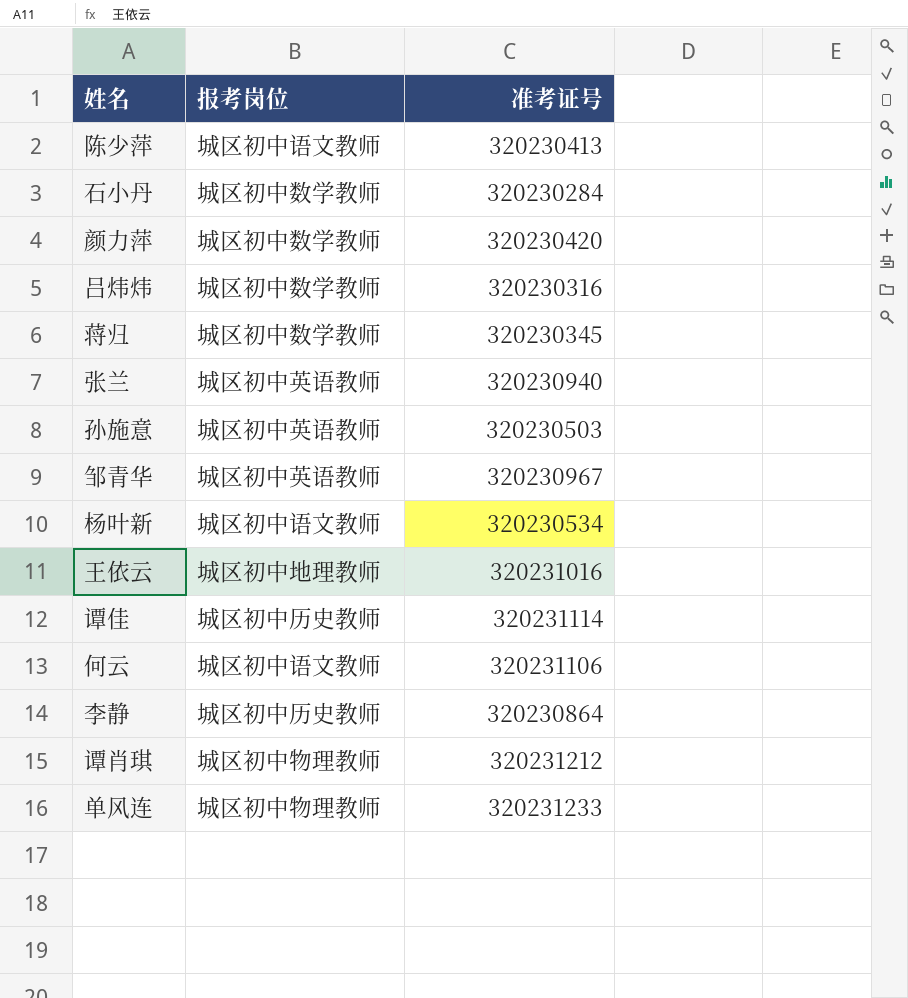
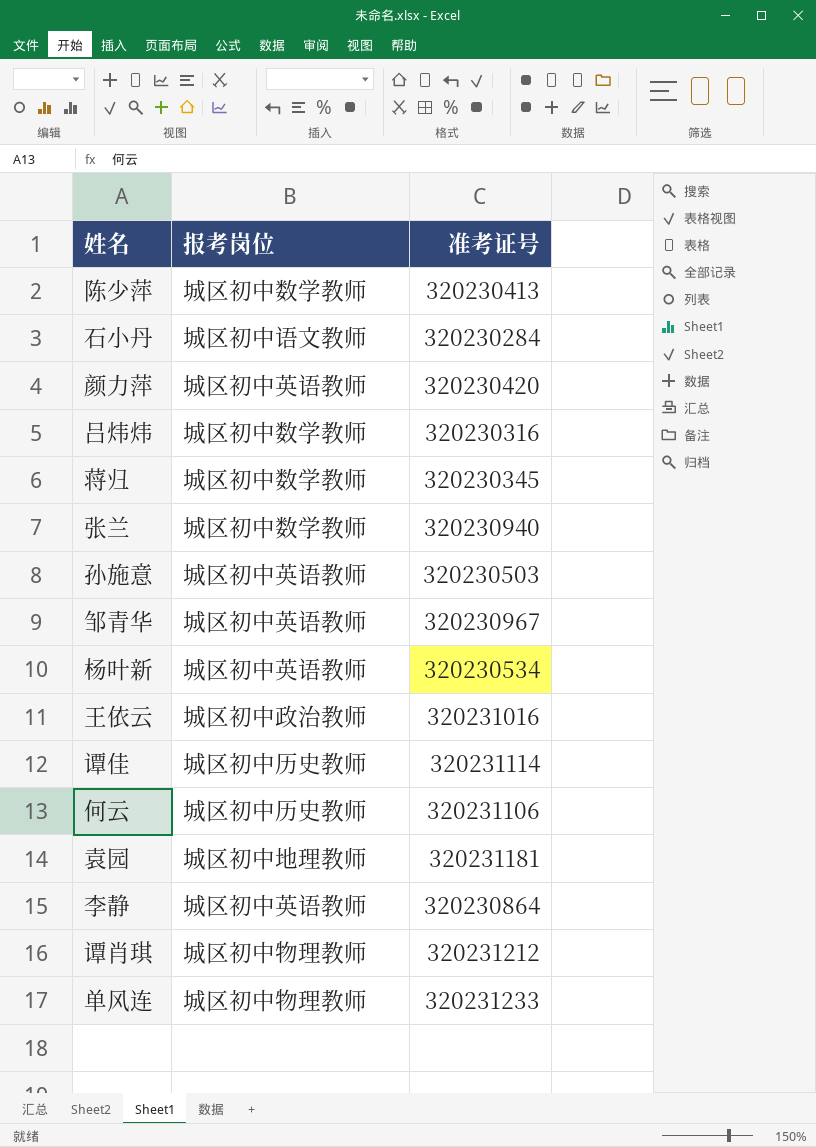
陈少萍 | 报考岗位: 城区初中语文教师 -> 城区初中数学教师
石小丹 | 报考岗位: 城区初中数学教师 -> 城区初中语文教师
颜力萍 | 报考岗位: 城区初中数学教师 -> 城区初中英语教师
张兰 | 报考岗位: 城区初中英语教师 -> 城区初中数学教师
杨叶新 | 报考岗位: 城区初中语文教师 -> 城区初中英语教师
王依云 | 报考岗位: 城区初中地理教师 -> 城区初中政治教师
何云 | 报考岗位: 城区初中语文教师 -> 城区初中历史教师
row 袁园: none -> 城区初中地理教师 | 320231181
李静 | 报考岗位: 城区初中历史教师 -> 城区初中英语教师

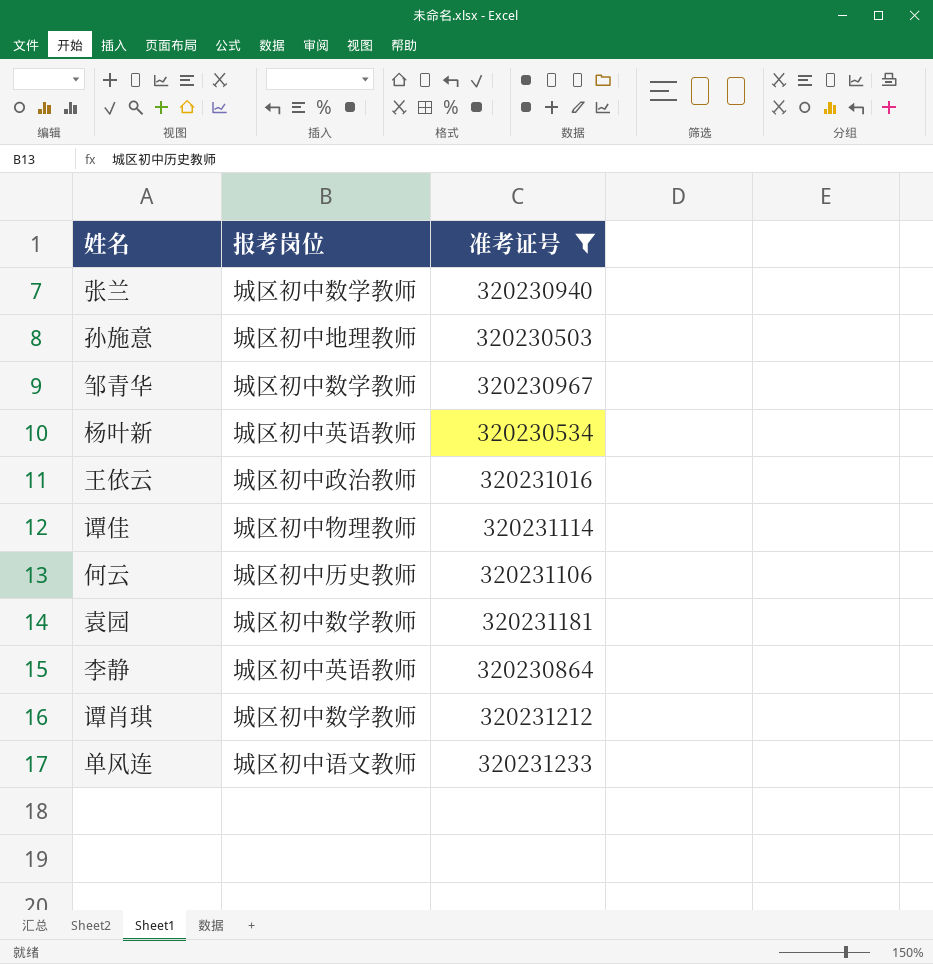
filter: none -> 准考证号 >= 320230503
孙施意 | 报考岗位: 城区初中英语教师 -> 城区初中地理教师
邹青华 | 报考岗位: 城区初中英语教师 -> 城区初中数学教师
谭佳 | 报考岗位: 城区初中历史教师 -> 城区初中物理教师
袁园 | 报考岗位: 城区初中地理教师 -> 城区初中数学教师
谭肖琪 | 报考岗位: 城区初中物理教师 -> 城区初中数学教师
单风连 | 报考岗位: 城区初中物理教师 -> 城区初中语文教师

